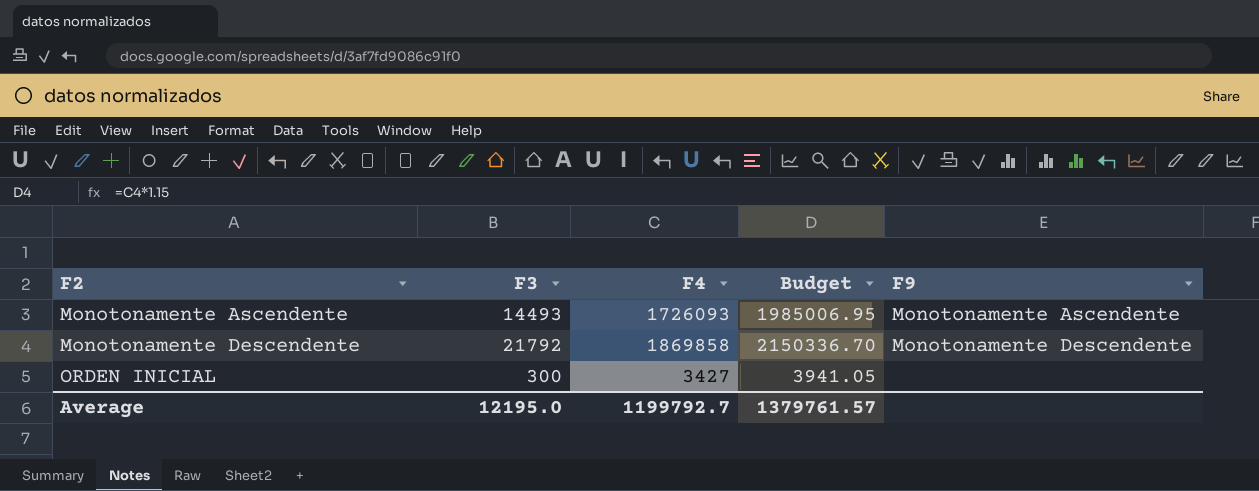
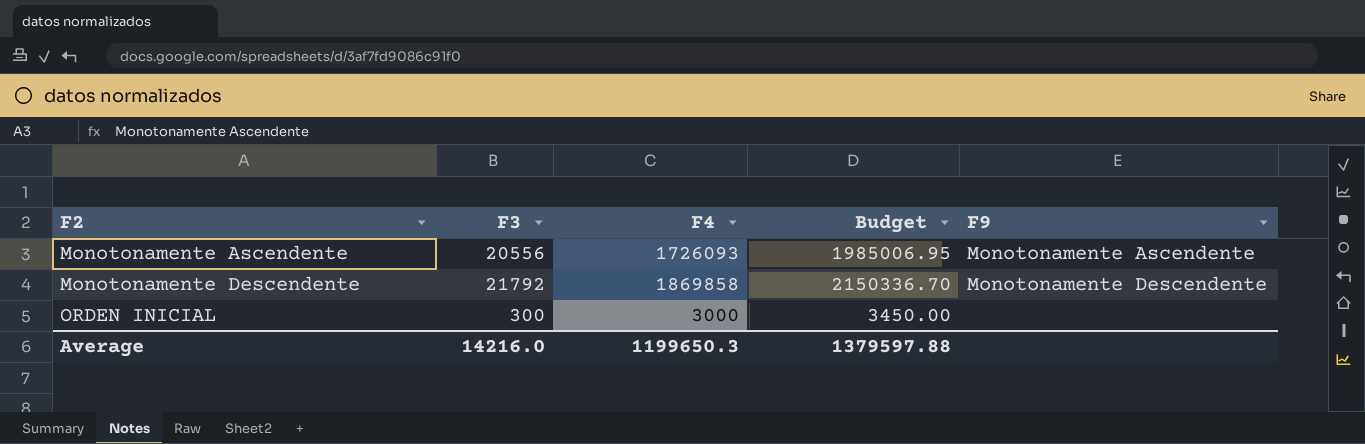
Monotonamente Ascendente | F3: 14493 -> 20556
ORDEN INICIAL | F4: 3427 -> 3000
ORDEN INICIAL | Budget: 3941.05 -> 3450.00
Average | F3: 12195.0 -> 14216.0
Average | F4: 1199792.7 -> 1199650.3
Average | Budget: 1379761.57 -> 1379597.88

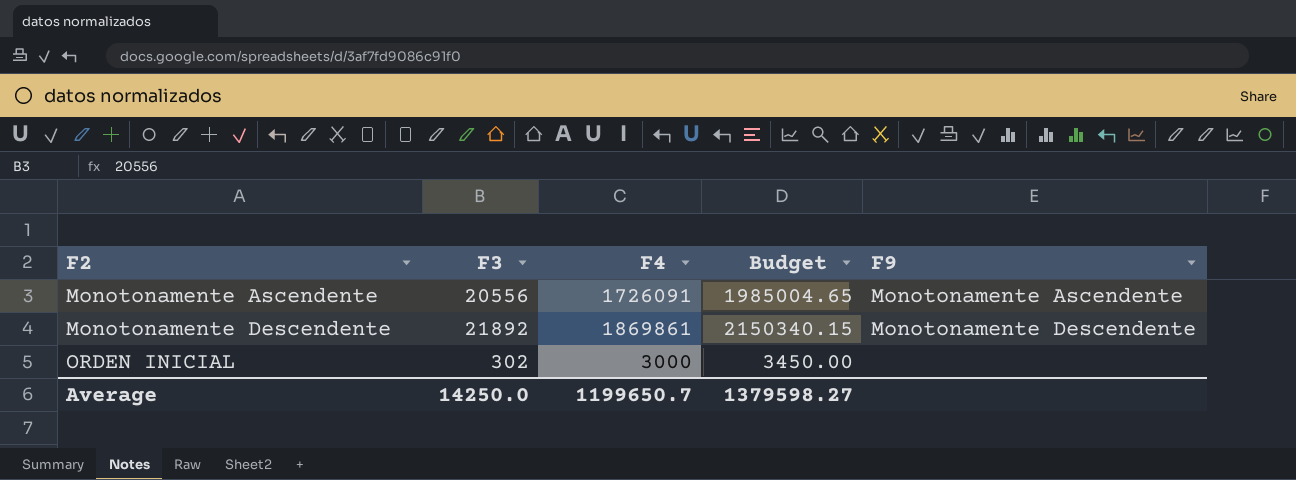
Monotonamente Ascendente | F4: 1726093 -> 1726091
Monotonamente Ascendente | Budget: 1985006.95 -> 1985004.65
Monotonamente Descendente | F3: 21792 -> 21892
Monotonamente Descendente | F4: 1869858 -> 1869861
Monotonamente Descendente | Budget: 2150336.70 -> 2150340.15
ORDEN INICIAL | F3: 300 -> 302
Average | F3: 14216.0 -> 14250.0
Average | F4: 1199650.3 -> 1199650.7
Average | Budget: 1379597.88 -> 1379598.27

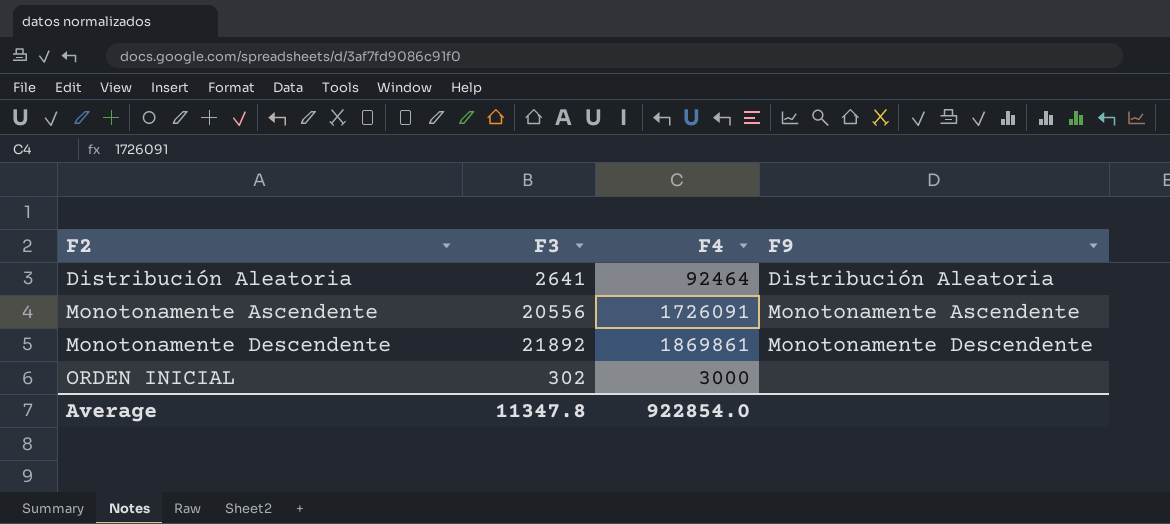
column Budget | formula: [F4] * 1.15 -> none
row Distribución Aleatoria: none -> 2641 | 92464 | Distribución Aleatoria
Average | F3: 14250.0 -> 11347.8
Average | F4: 1199650.7 -> 922854.0

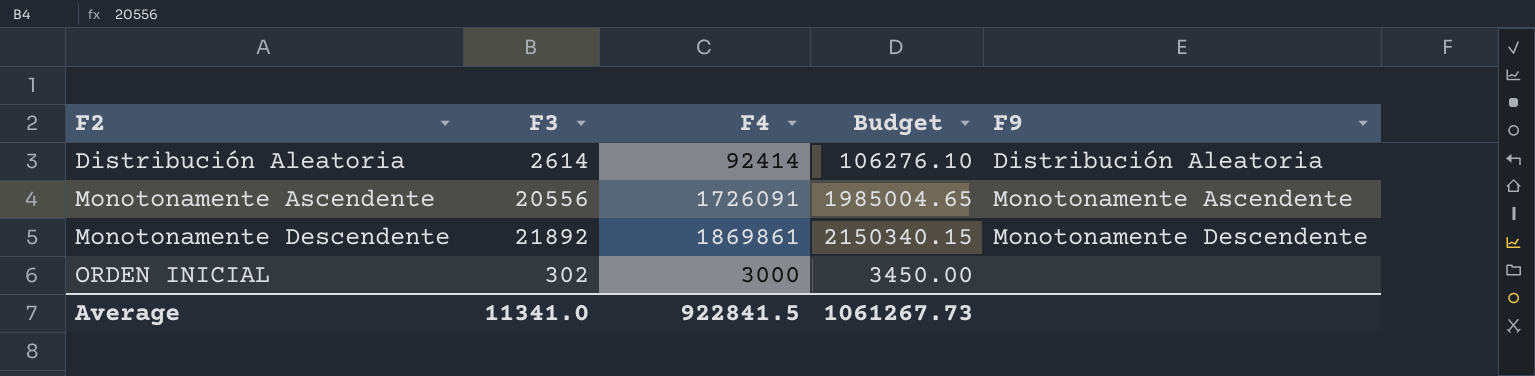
column Budget | formula: none -> [F4] * 1.15
Distribución Aleatoria | F3: 2641 -> 2614
Distribución Aleatoria | F4: 92464 -> 92414
Average | F3: 11347.8 -> 11341.0
Average | F4: 922854.0 -> 922841.5

